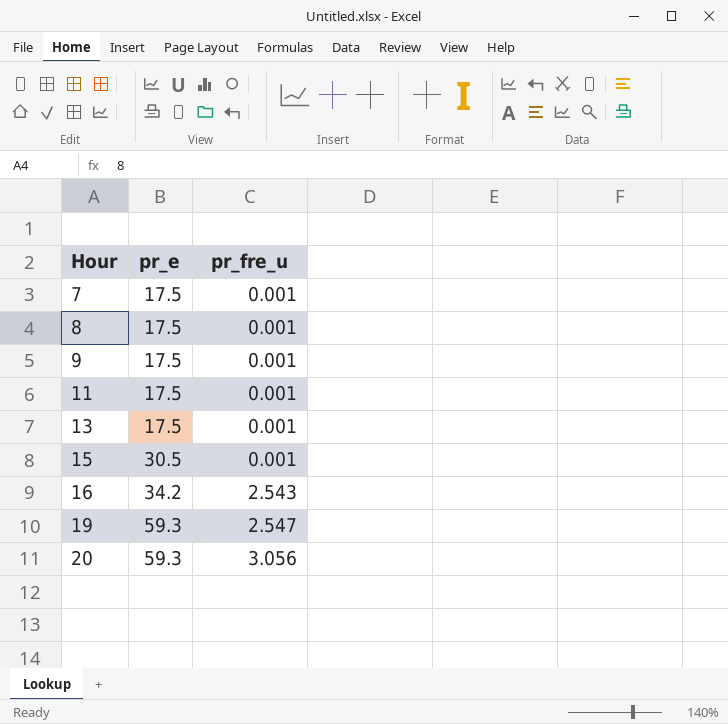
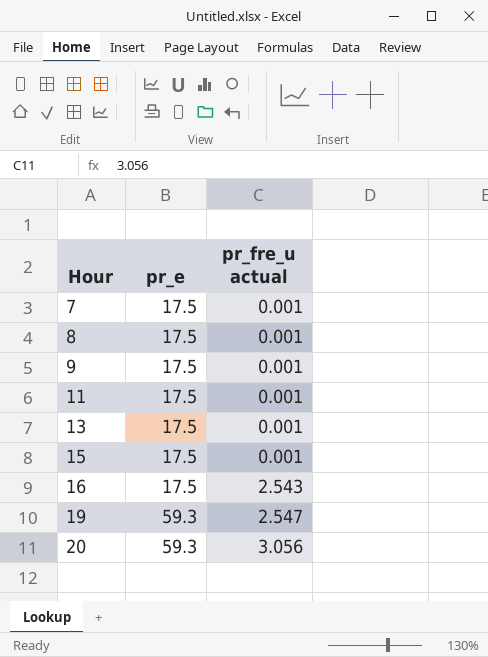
column name: pr_fre_u -> pr_fre_u actual
15 | pr_e: 30.5 -> 17.5
16 | pr_e: 34.2 -> 17.5

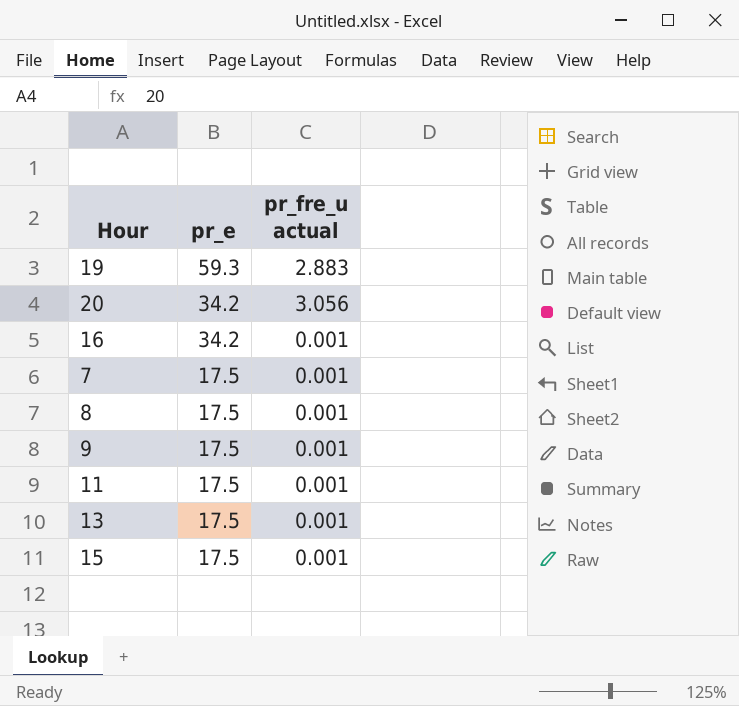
row order: Hour ascending -> pr_e descending
19 | pr_fre_u actual: 2.547 -> 2.883
20 | pr_e: 59.3 -> 34.2
16 | pr_e: 17.5 -> 34.2
16 | pr_fre_u actual: 2.543 -> 0.001

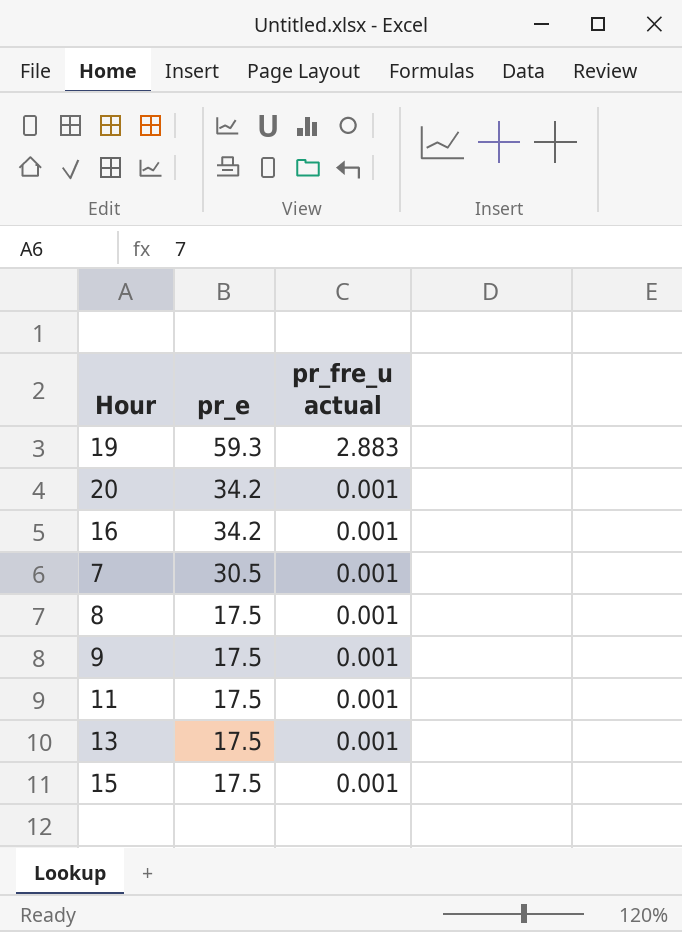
20 | pr_fre_u actual: 3.056 -> 0.001
7 | pr_e: 17.5 -> 30.5

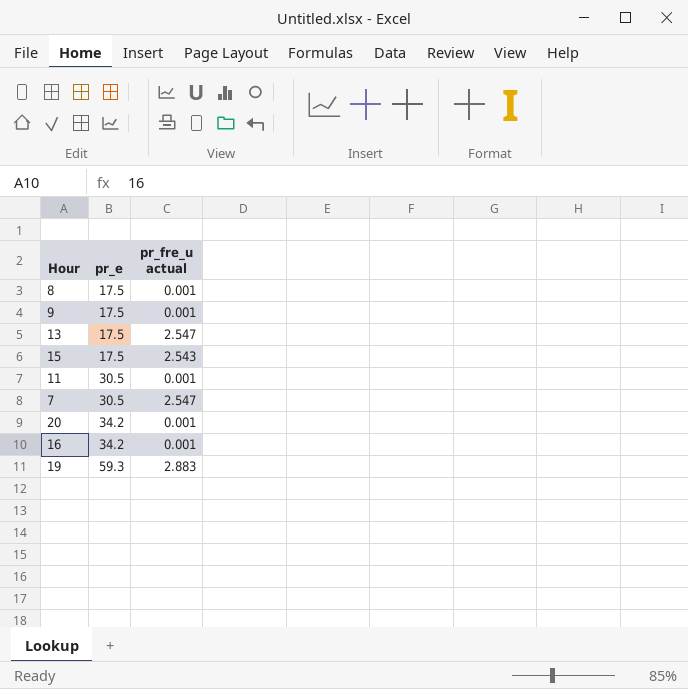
row order: pr_e descending -> pr_e ascending
13 | pr_fre_u actual: 0.001 -> 2.547
15 | pr_fre_u actual: 0.001 -> 2.543
11 | pr_e: 17.5 -> 30.5
7 | pr_fre_u actual: 0.001 -> 2.547

